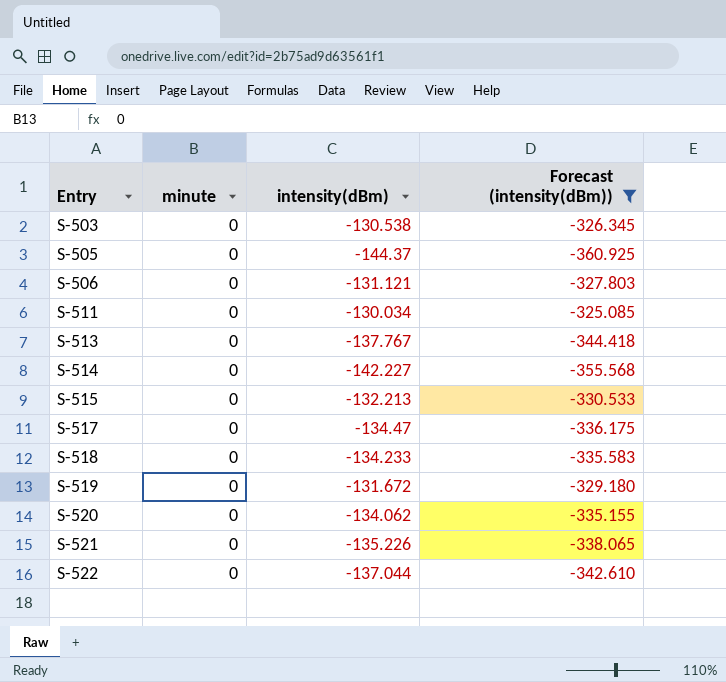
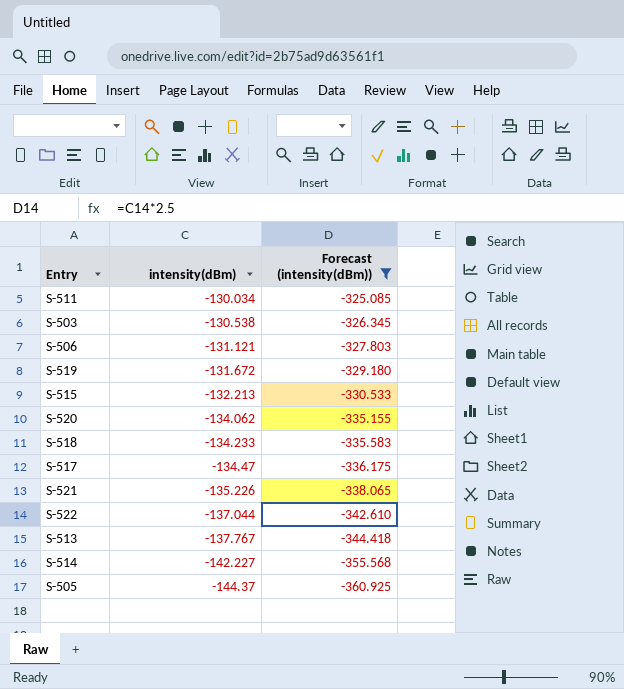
row order: Entry ascending -> intensity(dBm) descending
column minute | position: 2 -> none

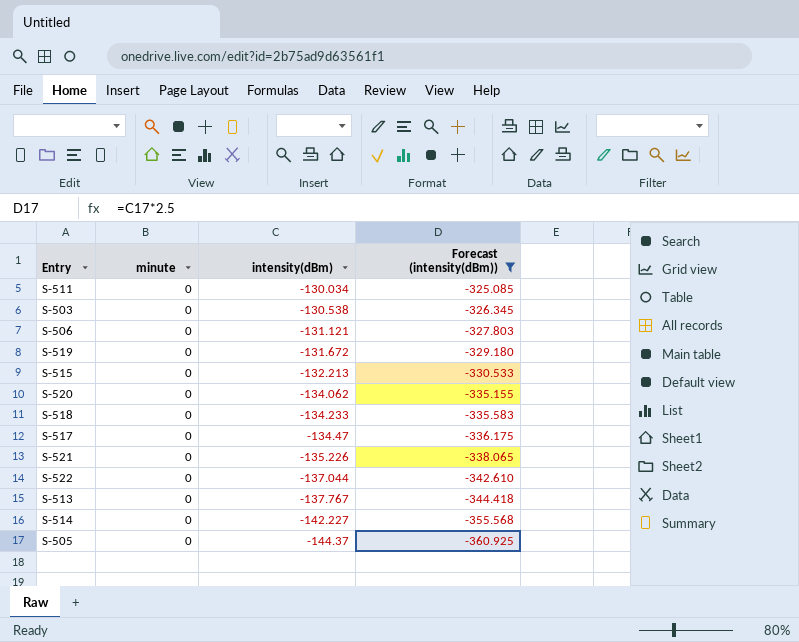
column minute | position: none -> 2

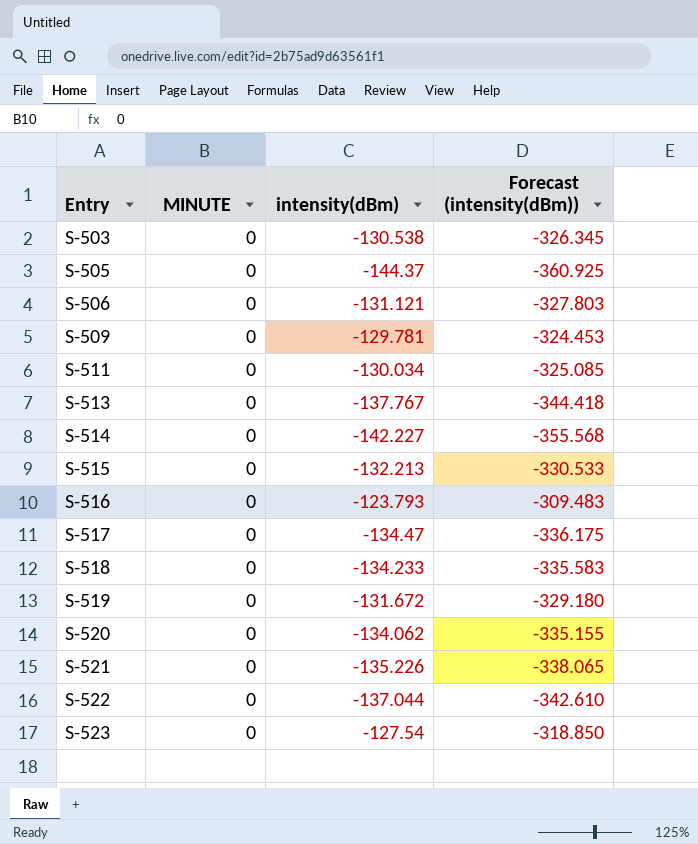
filter: Forecast (intensity(dBm)) <= -325.085 -> none
row order: intensity(dBm) descending -> Entry ascending
column name: minute -> MINUTE

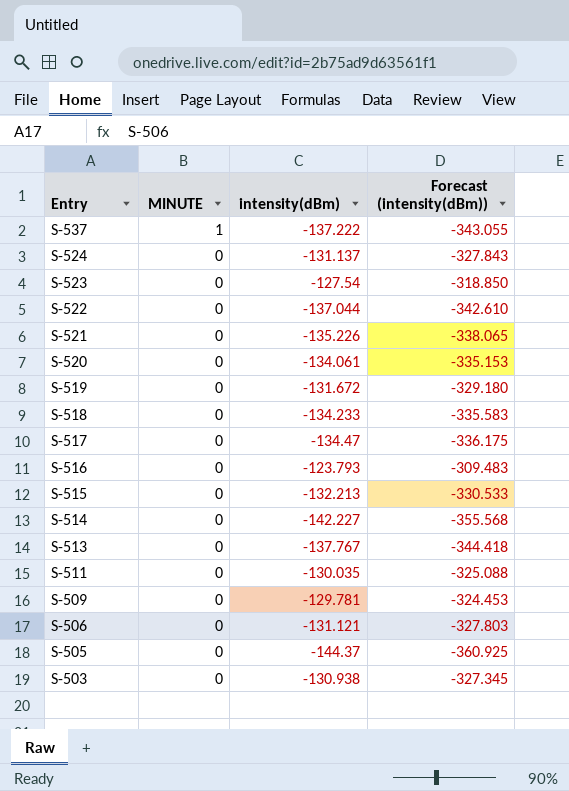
row order: Entry ascending -> Entry descending
row S-537: none -> 1 | -137.222 | -343.055
row S-524: none -> 0 | -131.137 | -327.843
S-520 | intensity(dBm): -134.062 -> -134.061
S-520 | Forecast (intensity(dBm)): -335.155 -> -335.153
S-511 | intensity(dBm): -130.034 -> -130.035
S-511 | Forecast (intensity(dBm)): -325.085 -> -325.088
S-503 | intensity(dBm): -130.538 -> -130.938
S-503 | Forecast (intensity(dBm)): -326.345 -> -327.345

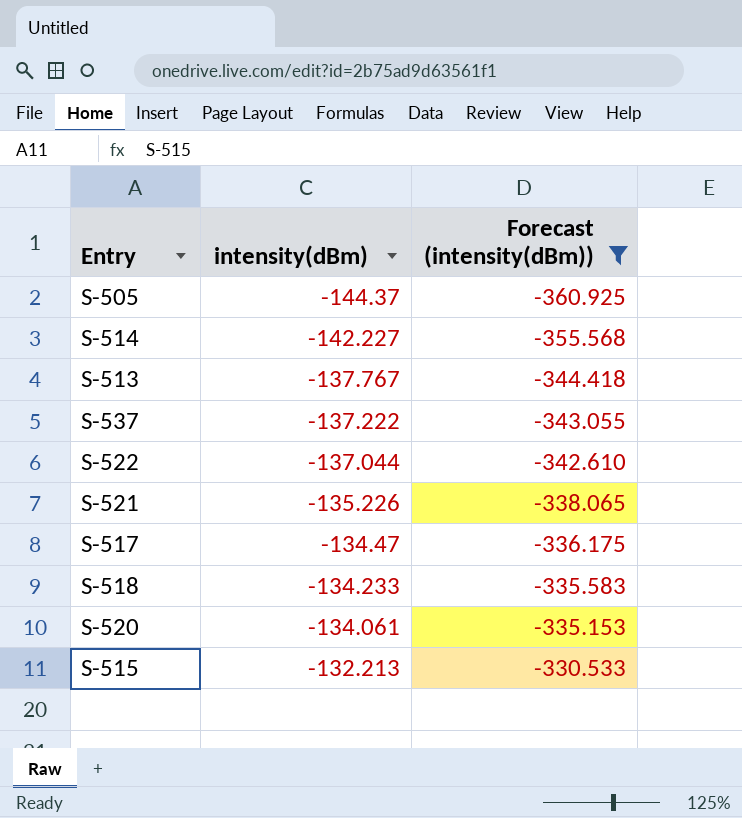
filter: none -> Forecast (intensity(dBm)) <= -330.533
row order: Entry descending -> intensity(dBm) ascending
column MINUTE | position: 2 -> none

